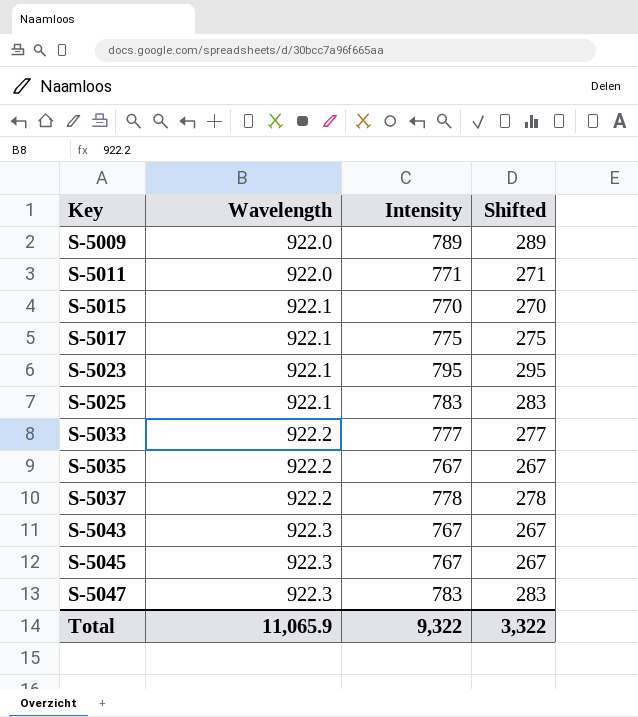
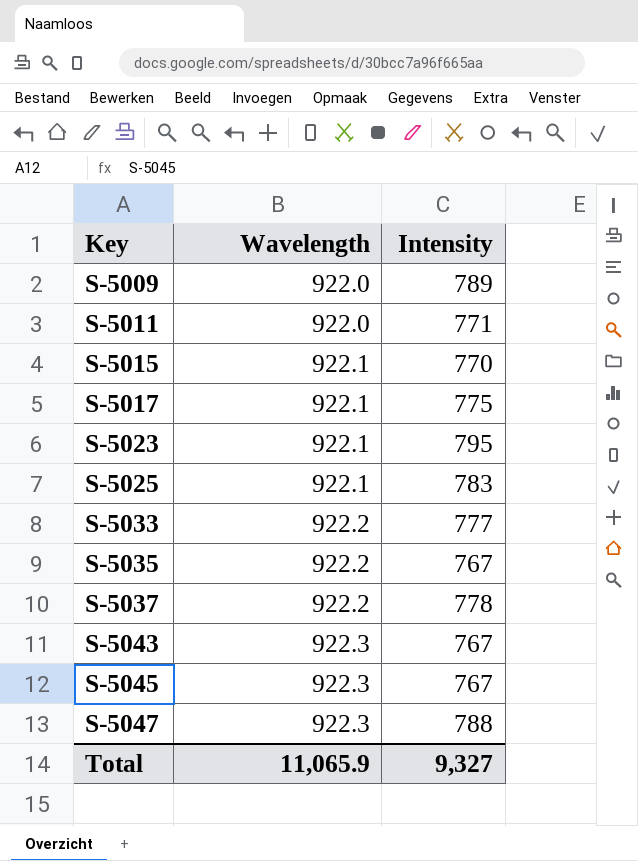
column Shifted | formula: [Intensity] - 500 -> none
S-5047 | Intensity: 783 -> 788
Total | Intensity: 9,322 -> 9,327

